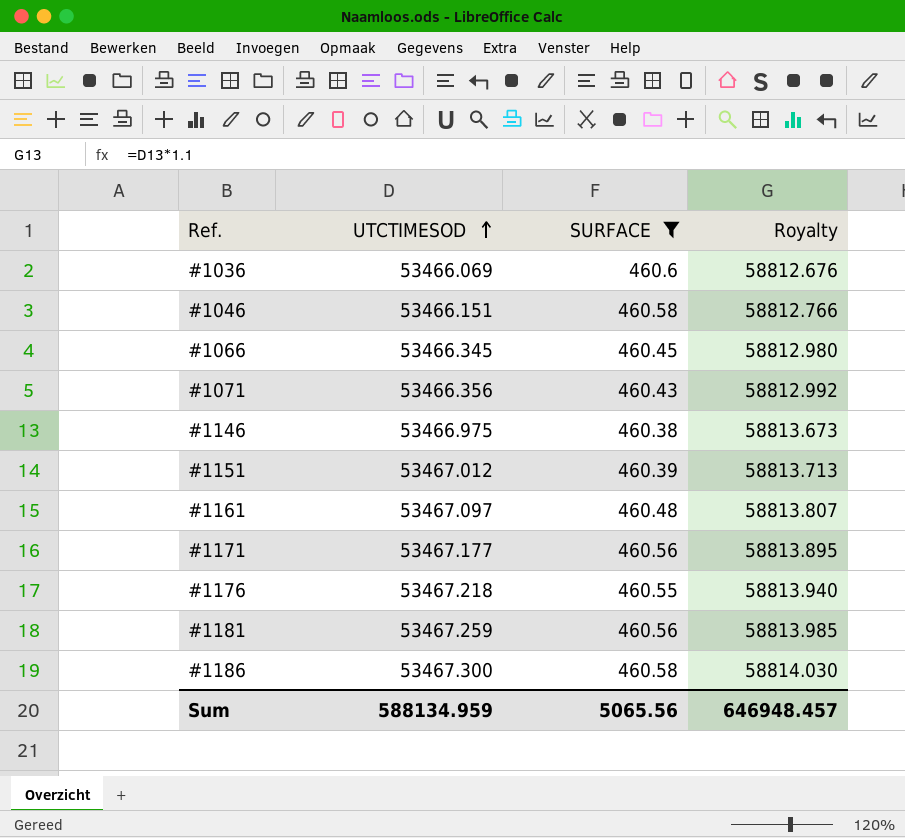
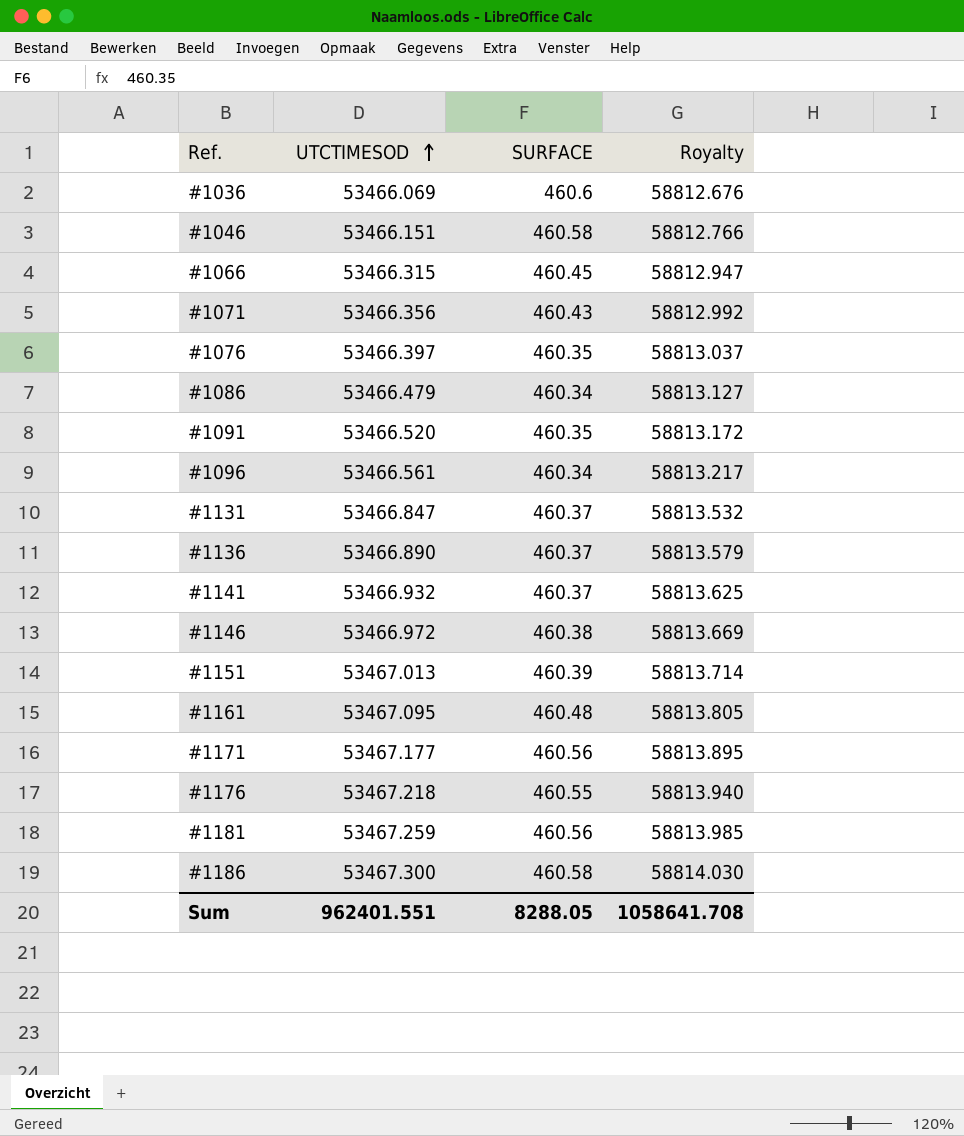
filter: SURFACE >= 460.38 -> none
#1066 | UTCTIMESOD: 53466.345 -> 53466.315
#1066 | Royalty: 58812.980 -> 58812.947
#1146 | UTCTIMESOD: 53466.975 -> 53466.972
#1146 | Royalty: 58813.673 -> 58813.669
#1151 | UTCTIMESOD: 53467.012 -> 53467.013
#1151 | Royalty: 58813.713 -> 58813.714
#1161 | UTCTIMESOD: 53467.097 -> 53467.095
#1161 | Royalty: 58813.807 -> 58813.805
Sum | UTCTIMESOD: 588134.959 -> 962401.551
Sum | SURFACE: 5065.56 -> 8288.05
Sum | Royalty: 646948.457 -> 1058641.708

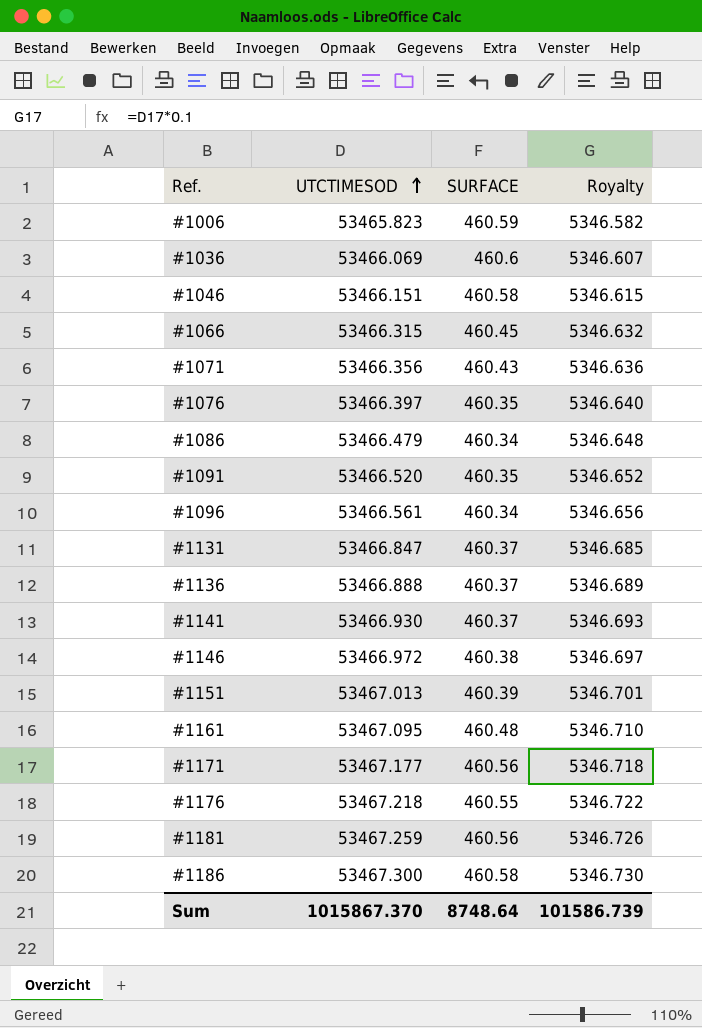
column Royalty | formula: [UTCTIMESOD] * 1.1 -> [UTCTIMESOD] * 0.1
row #1006: none -> 53465.823 | 460.59 | 5346.582
#1136 | UTCTIMESOD: 53466.890 -> 53466.888
#1141 | UTCTIMESOD: 53466.932 -> 53466.930
Sum | UTCTIMESOD: 962401.551 -> 1015867.370
Sum | SURFACE: 8288.05 -> 8748.64
Sum | Royalty: 1058641.708 -> 101586.739

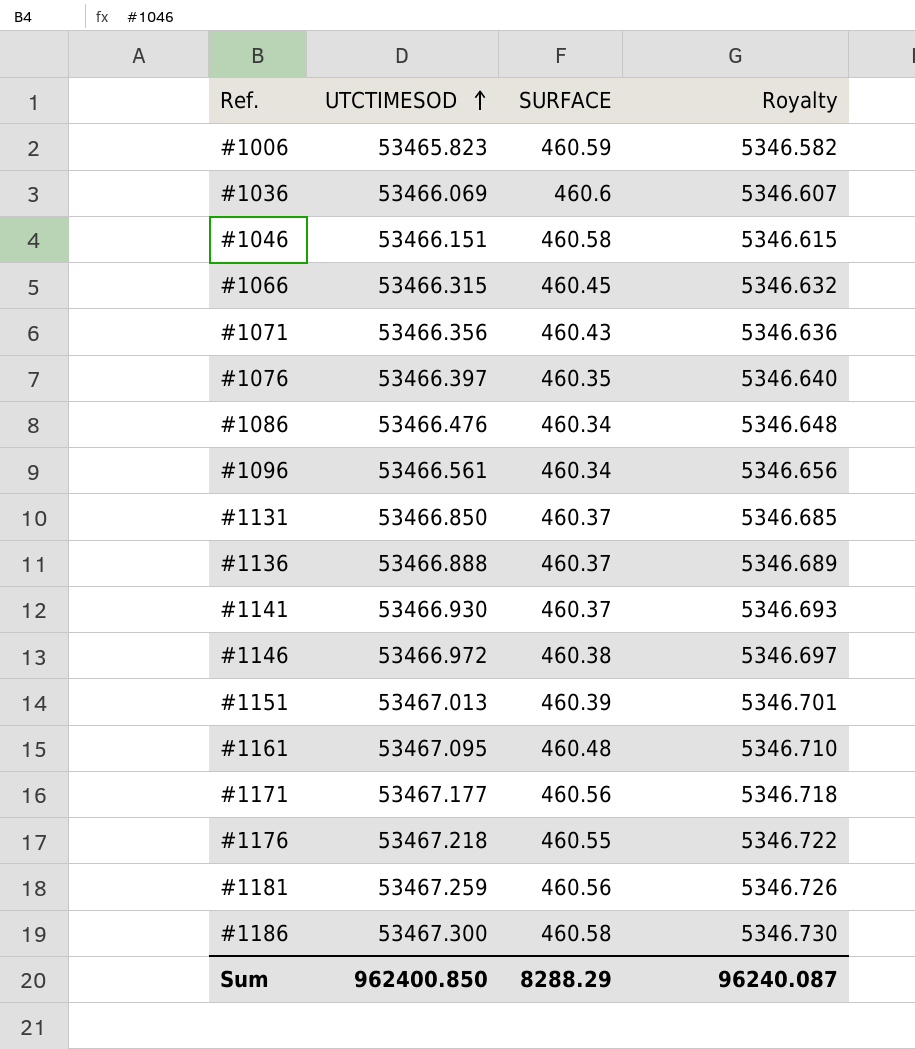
row #1091: 53466.520 | 460.35 | 5346.652 -> none
#1086 | UTCTIMESOD: 53466.479 -> 53466.476
#1131 | UTCTIMESOD: 53466.847 -> 53466.850
Sum | UTCTIMESOD: 1015867.370 -> 962400.850
Sum | SURFACE: 8748.64 -> 8288.29
Sum | Royalty: 101586.739 -> 96240.087

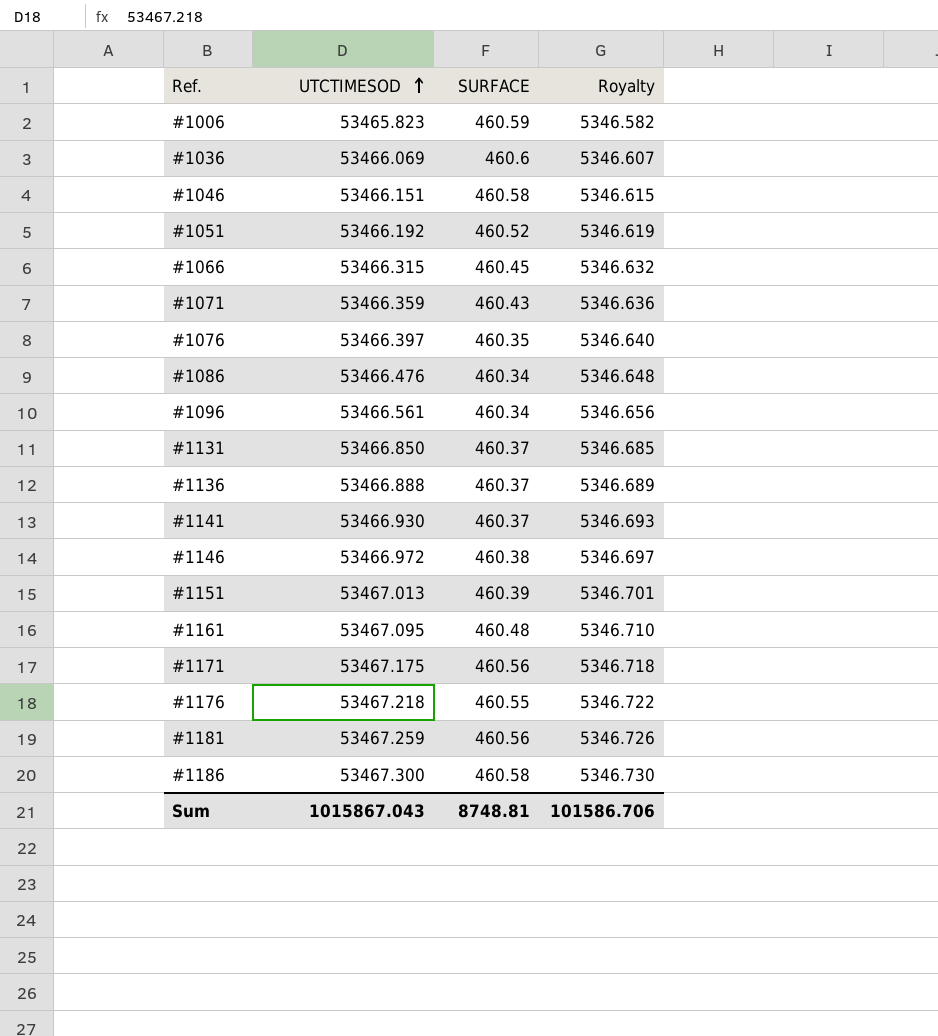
row #1051: none -> 53466.192 | 460.52 | 5346.619
#1071 | UTCTIMESOD: 53466.356 -> 53466.359
#1171 | UTCTIMESOD: 53467.177 -> 53467.175
Sum | UTCTIMESOD: 962400.850 -> 1015867.043
Sum | SURFACE: 8288.29 -> 8748.81
Sum | Royalty: 96240.087 -> 101586.706

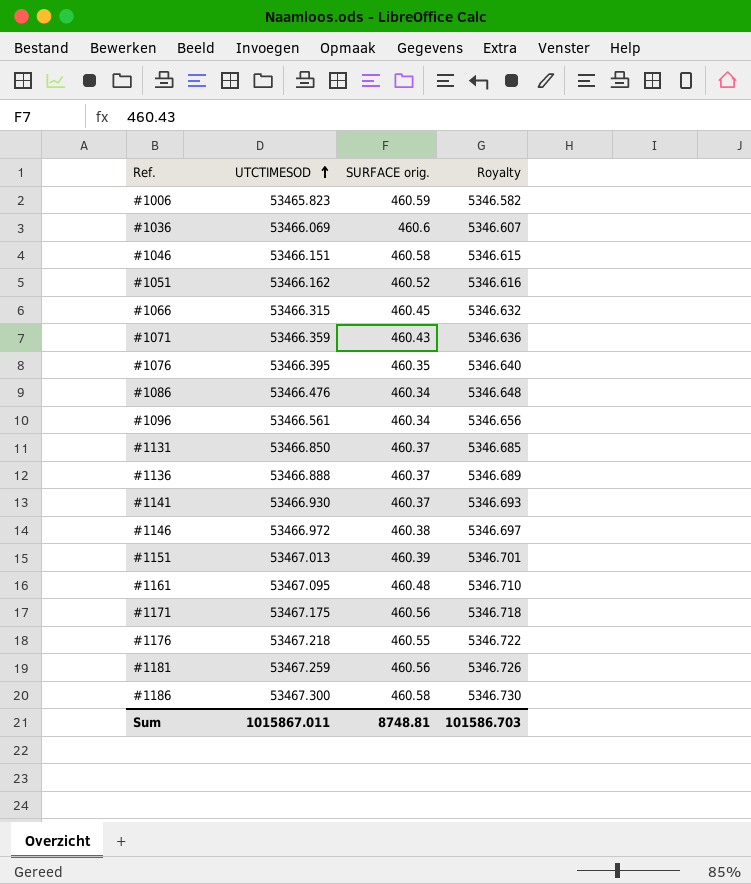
column name: SURFACE -> SURFACE orig.
#1051 | UTCTIMESOD: 53466.192 -> 53466.162
#1051 | Royalty: 5346.619 -> 5346.616
#1076 | UTCTIMESOD: 53466.397 -> 53466.395
Sum | UTCTIMESOD: 1015867.043 -> 1015867.011
Sum | Royalty: 101586.706 -> 101586.703

